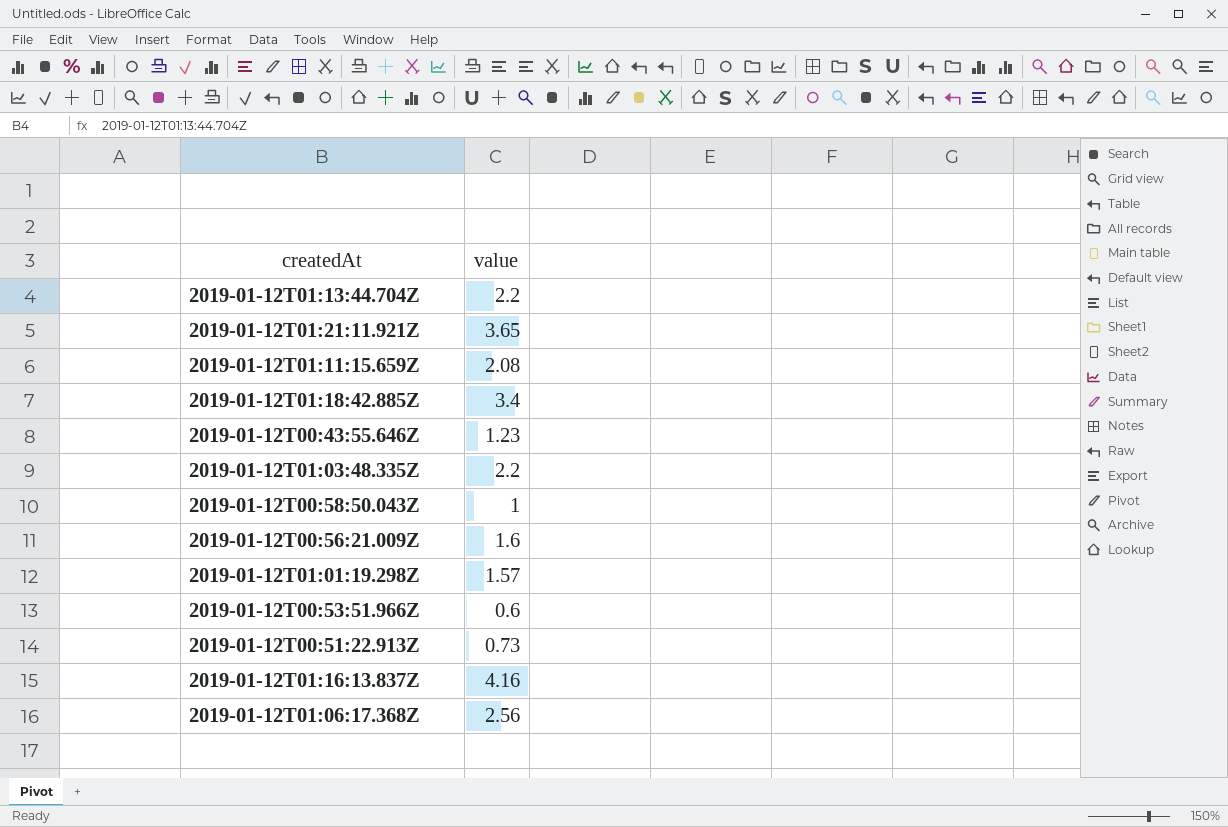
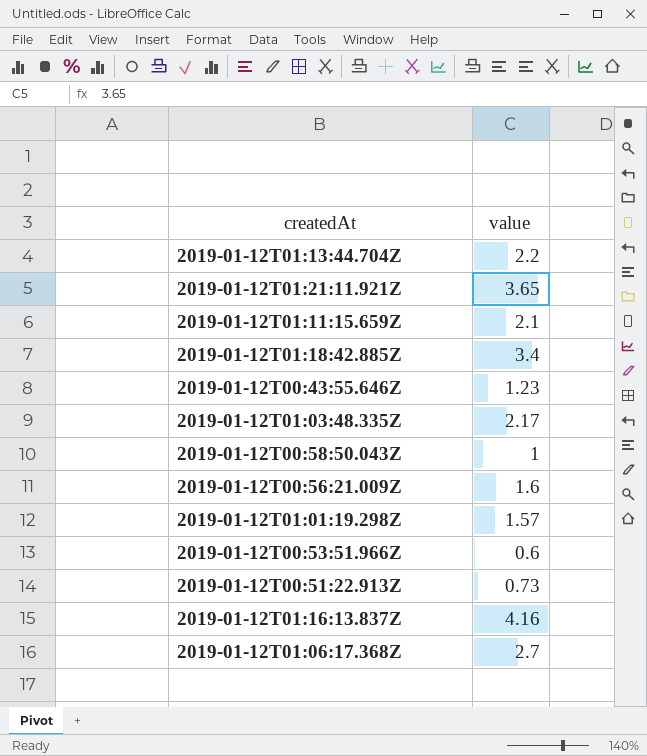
2019-01-12T01:11:15.659Z | value: 2.08 -> 2.1
2019-01-12T01:03:48.335Z | value: 2.2 -> 2.17
2019-01-12T01:06:17.368Z | value: 2.56 -> 2.7

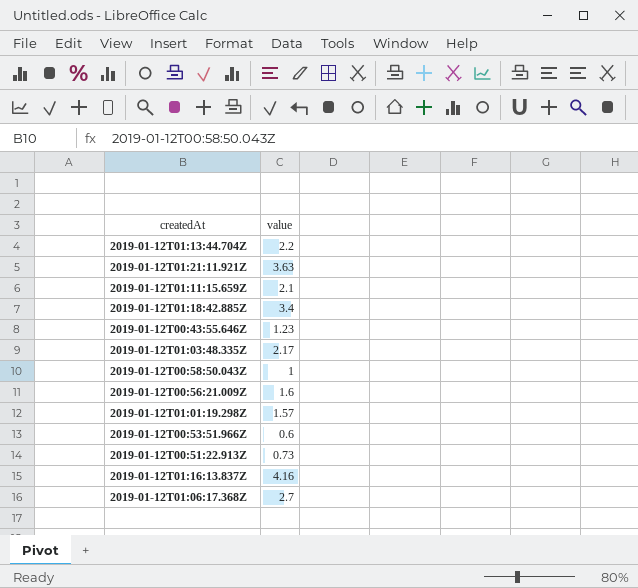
2019-01-12T01:21:11.921Z | value: 3.65 -> 3.63

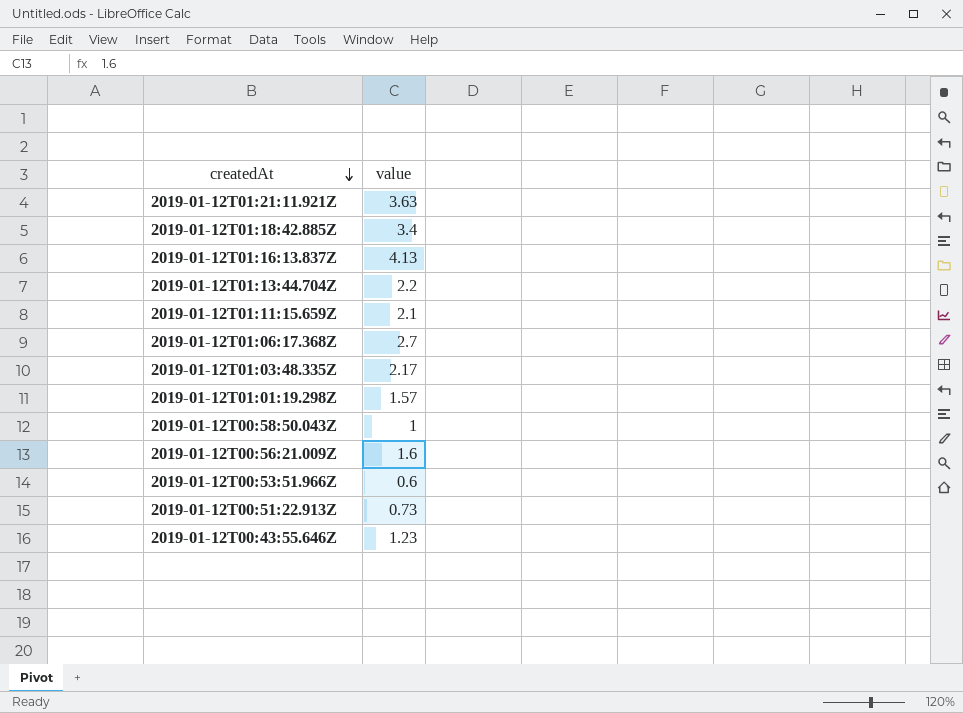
row order: none -> createdAt descending
2019-01-12T01:16:13.837Z | value: 4.16 -> 4.13

